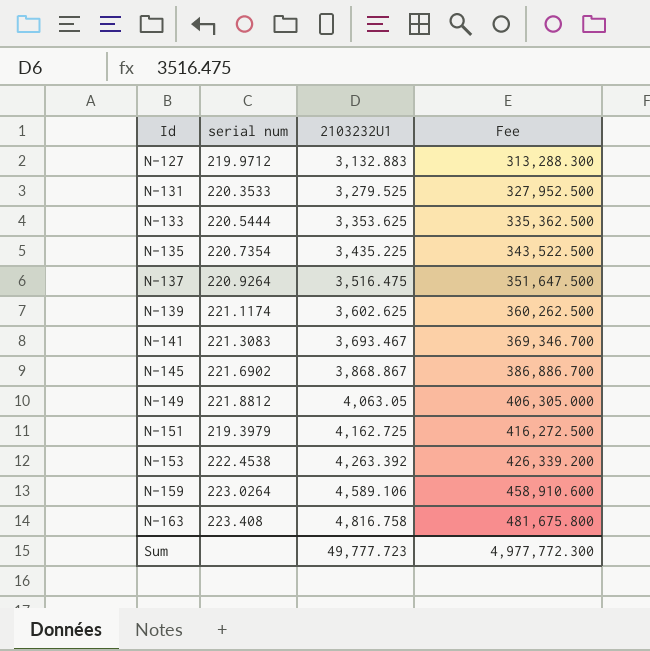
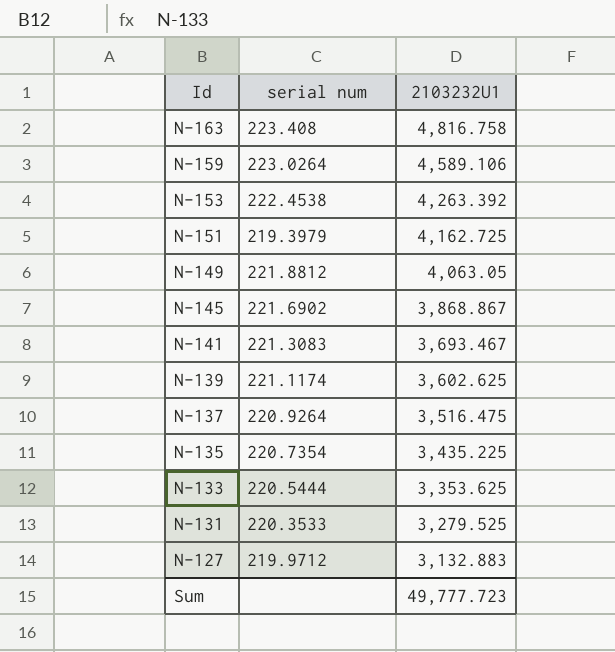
row order: Id ascending -> Id descending
column Fee | formula: [2103232U1] * 100 -> none

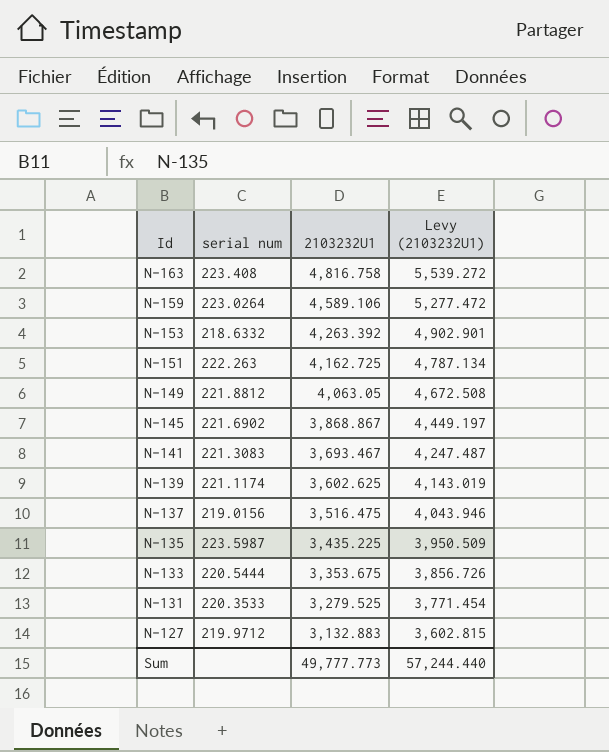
column Levy (2103232U1) | formula: none -> [2103232U1] * 1.15
N-153 | serial num: 222.4538 -> 218.6332
N-151 | serial num: 219.3979 -> 222.263
N-137 | serial num: 220.9264 -> 219.0156
N-135 | serial num: 220.7354 -> 223.5987
N-133 | 2103232U1: 3,353.625 -> 3,353.675
Sum | 2103232U1: 49,777.723 -> 49,777.773

